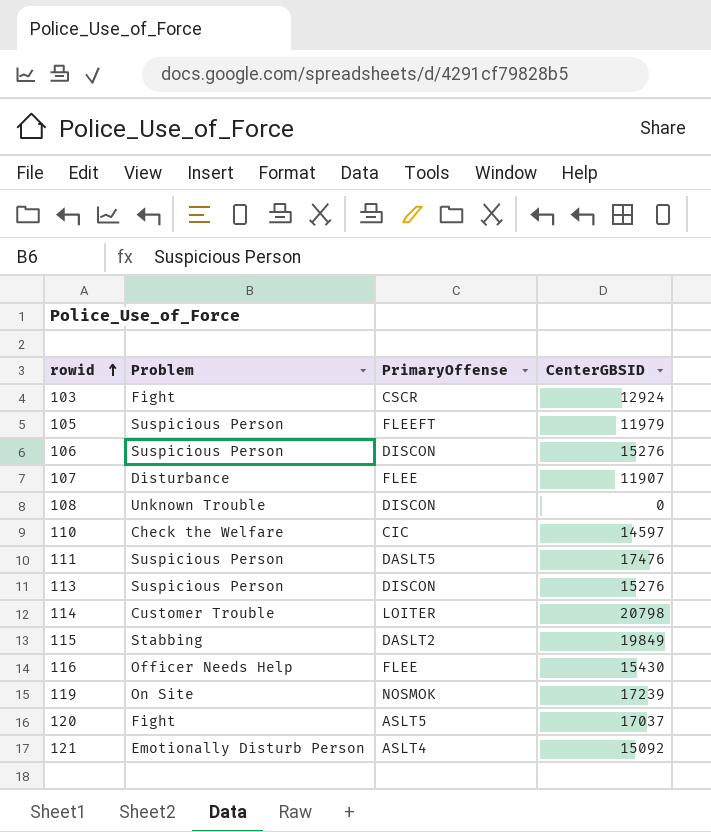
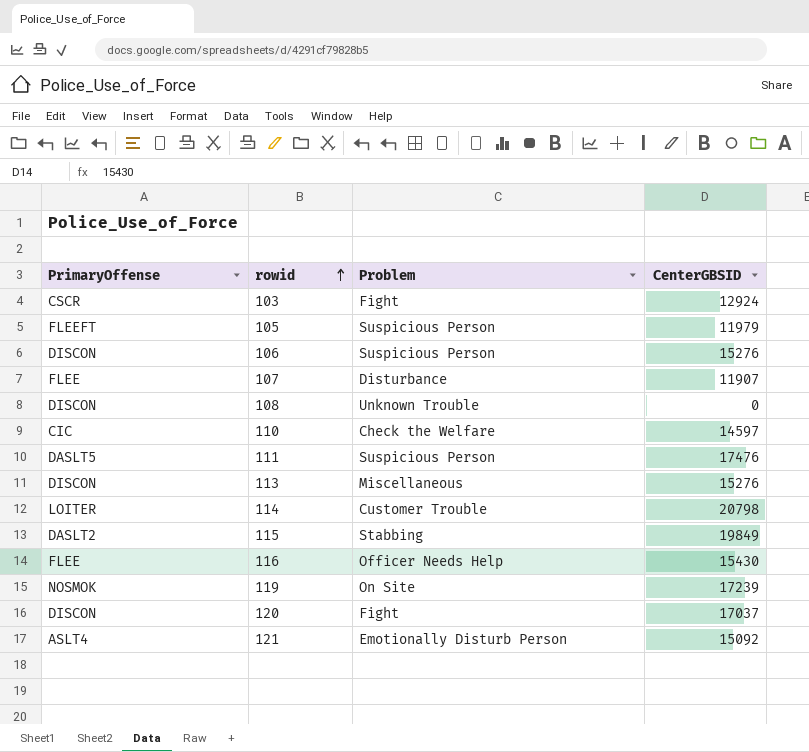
column PrimaryOffense | position: 3 -> 1
113 | Problem: Suspicious Person -> Miscellaneous
120 | PrimaryOffense: ASLT5 -> DISCON

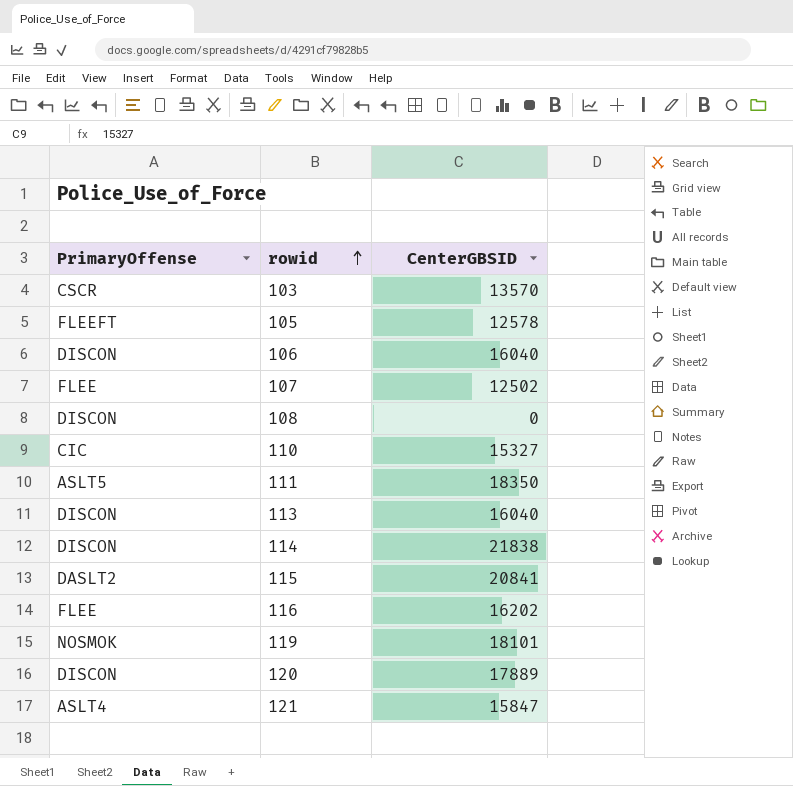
column Problem | position: 3 -> none
103 | CenterGBSID: 12924 -> 13570
105 | CenterGBSID: 11979 -> 12578
106 | CenterGBSID: 15276 -> 16040
107 | CenterGBSID: 11907 -> 12502
110 | CenterGBSID: 14597 -> 15327
111 | PrimaryOffense: DASLT5 -> ASLT5
111 | CenterGBSID: 17476 -> 18350
113 | CenterGBSID: 15276 -> 16040
114 | PrimaryOffense: LOITER -> DISCON
114 | CenterGBSID: 20798 -> 21838
115 | CenterGBSID: 19849 -> 20841
116 | CenterGBSID: 15430 -> 16202
119 | CenterGBSID: 17239 -> 18101
120 | CenterGBSID: 17037 -> 17889
121 | CenterGBSID: 15092 -> 15847

